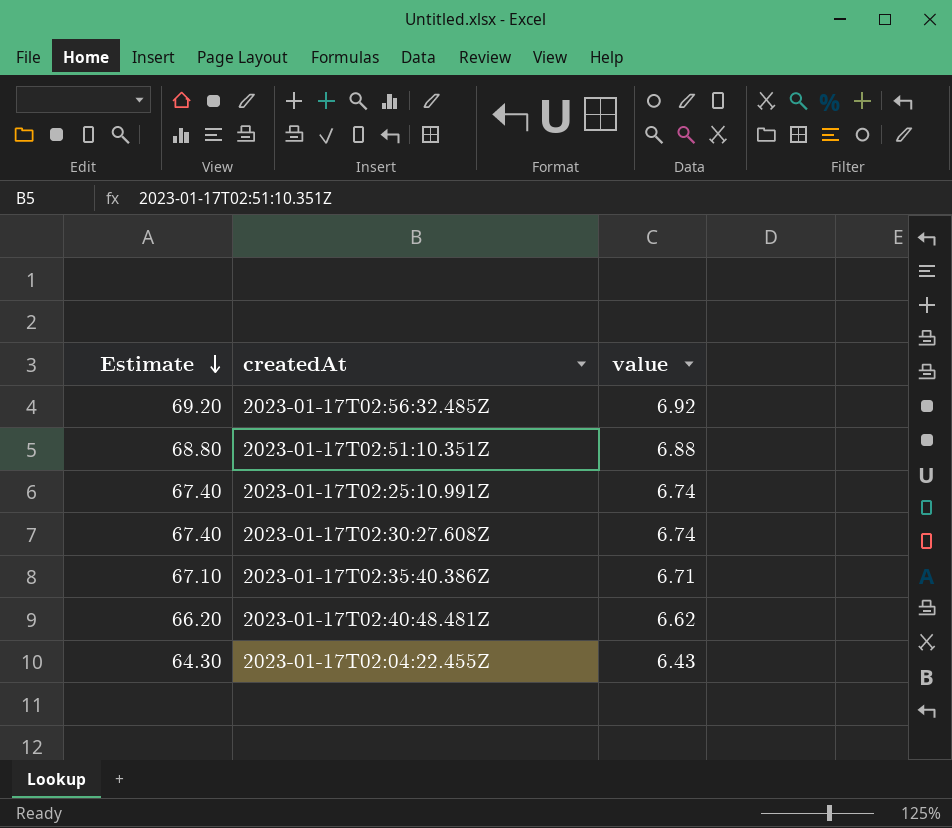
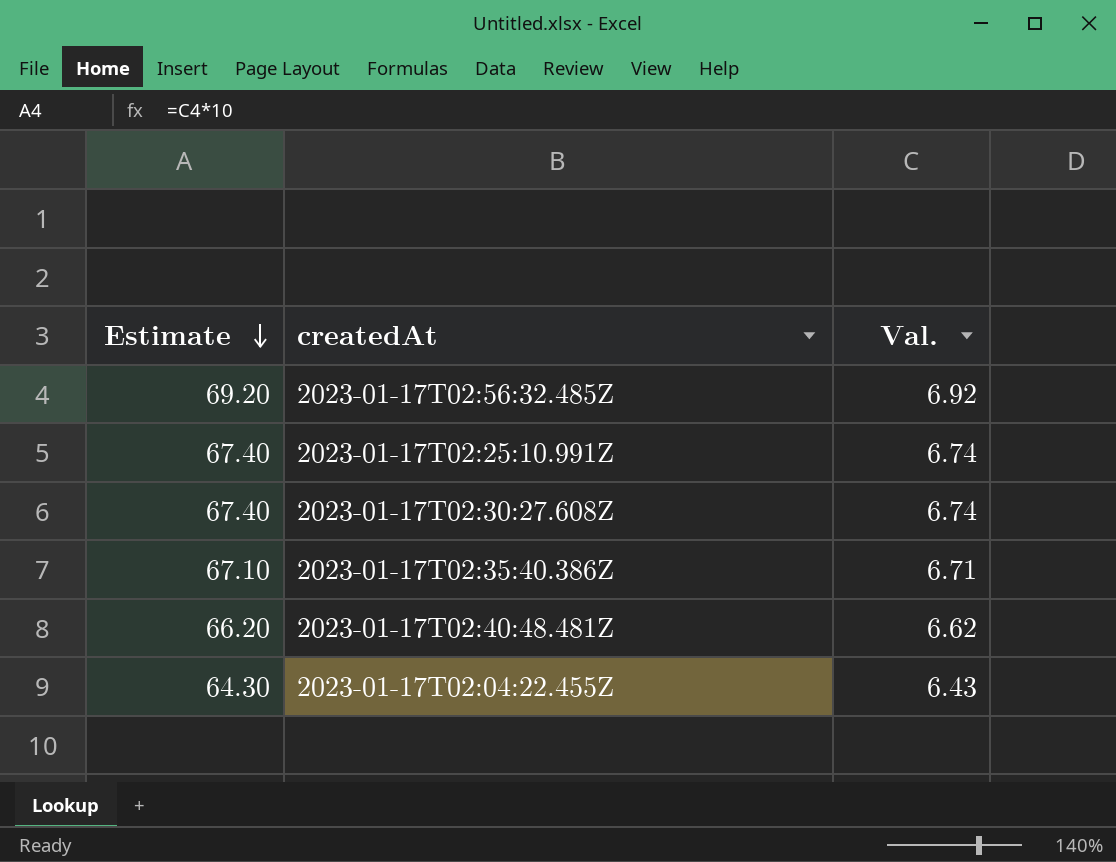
column name: value -> Val.
row 2023-01-17T02:51:10.351Z: 68.80 | 6.88 -> none

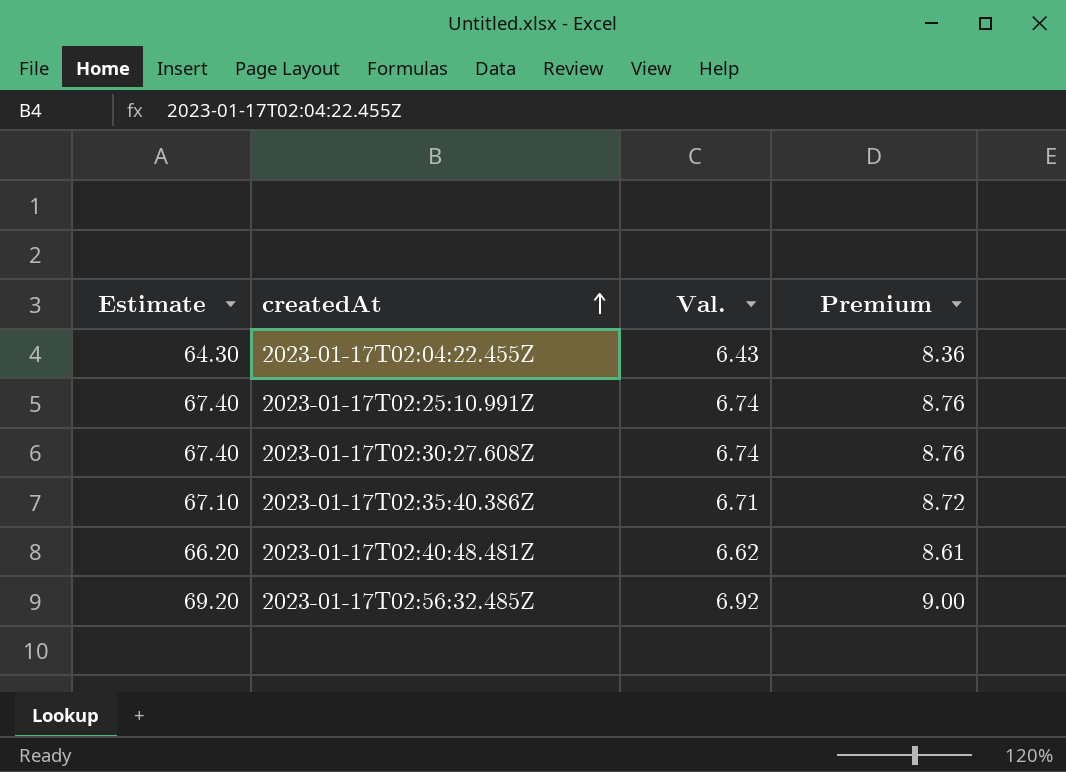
row order: Estimate descending -> createdAt ascending
column Premium | formula: none -> [Val.] * 1.3

